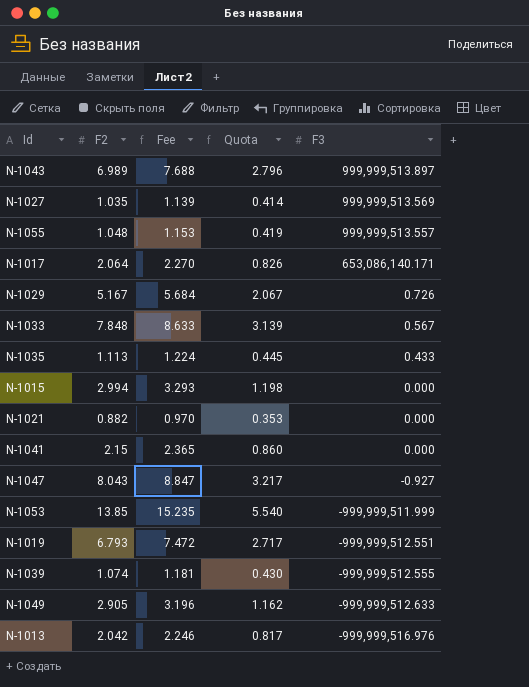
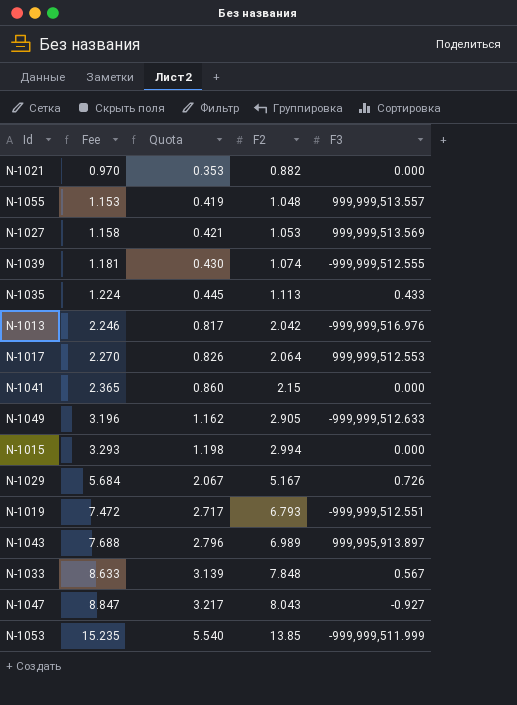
row order: F3 descending -> Fee ascending
column F2 | position: 2 -> 4
N-1027 | Fee: 1.139 -> 1.158
N-1027 | Quota: 0.414 -> 0.421
N-1027 | F2: 1.035 -> 1.053
N-1017 | F3: 653,086,140.171 -> 999,999,512.553
N-1043 | F3: 999,999,513.897 -> 999,995,913.897

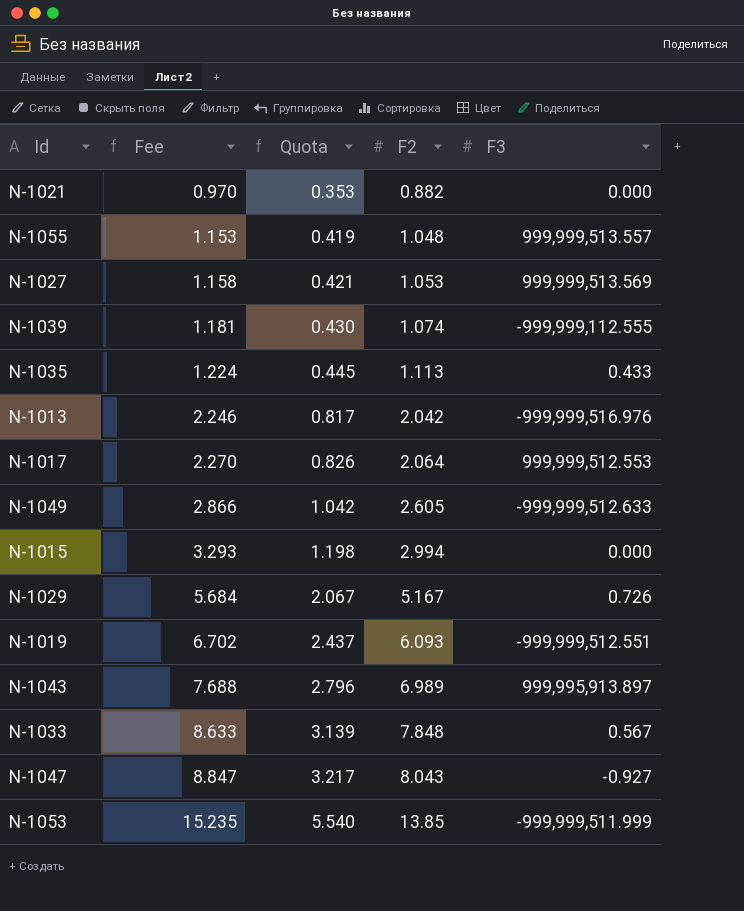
row N-1041: 2.365 | 0.860 | 2.15 | 0.000 -> none
N-1039 | F3: -999,999,512.555 -> -999,999,112.555
N-1049 | Fee: 3.196 -> 2.866
N-1049 | Quota: 1.162 -> 1.042
N-1049 | F2: 2.905 -> 2.605
N-1019 | Fee: 7.472 -> 6.702
N-1019 | Quota: 2.717 -> 2.437
N-1019 | F2: 6.793 -> 6.093

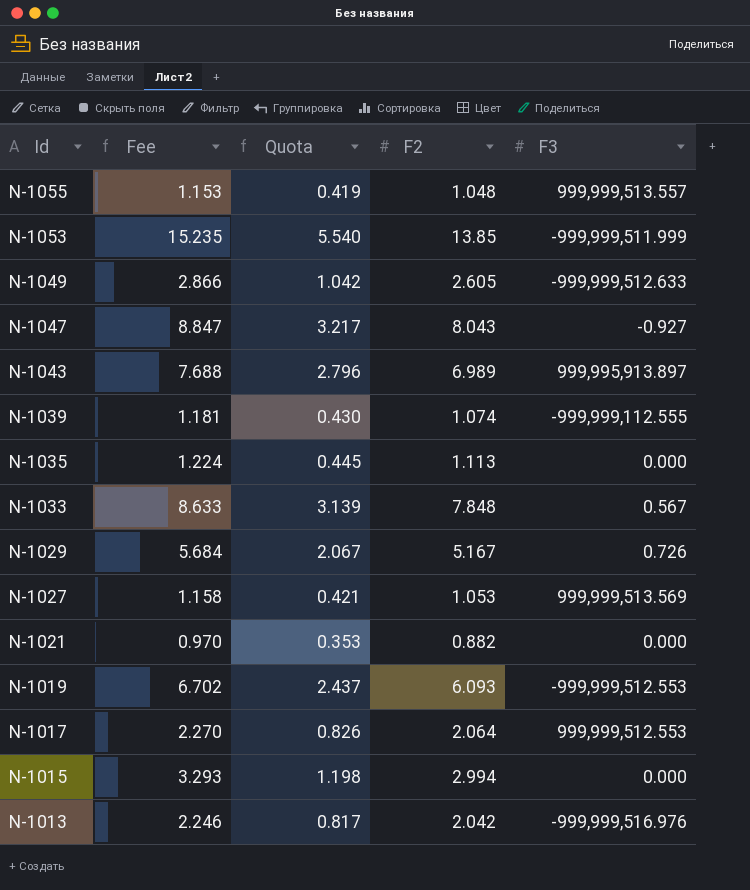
row order: Fee ascending -> Id descending
N-1035 | F3: 0.433 -> 0.000
N-1019 | F3: -999,999,512.551 -> -999,999,512.553

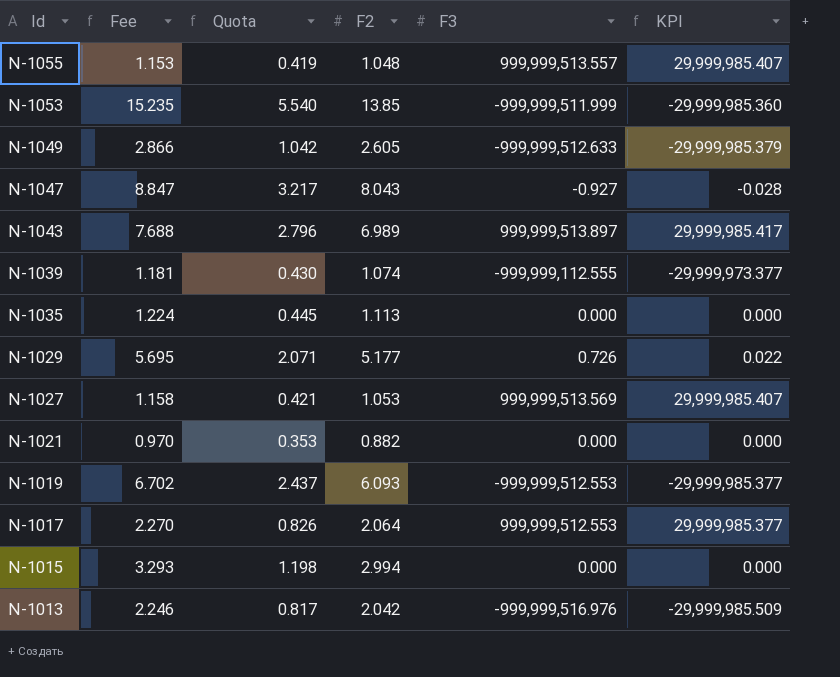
column KPI | formula: none -> [F3] * 0.03
row N-1033: 8.633 | 3.139 | 7.848 | 0.567 -> none
N-1043 | F3: 999,995,913.897 -> 999,999,513.897
N-1029 | Fee: 5.684 -> 5.695
N-1029 | Quota: 2.067 -> 2.071
N-1029 | F2: 5.167 -> 5.177

